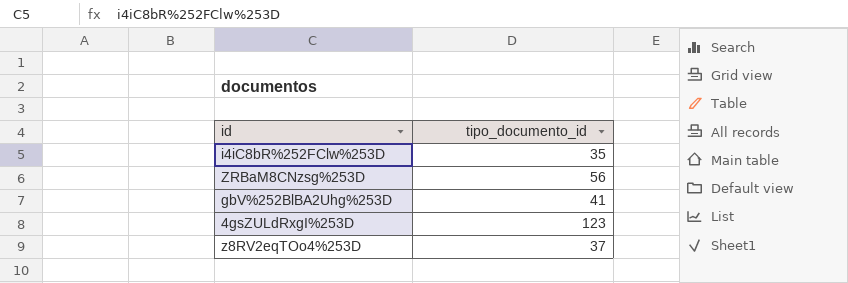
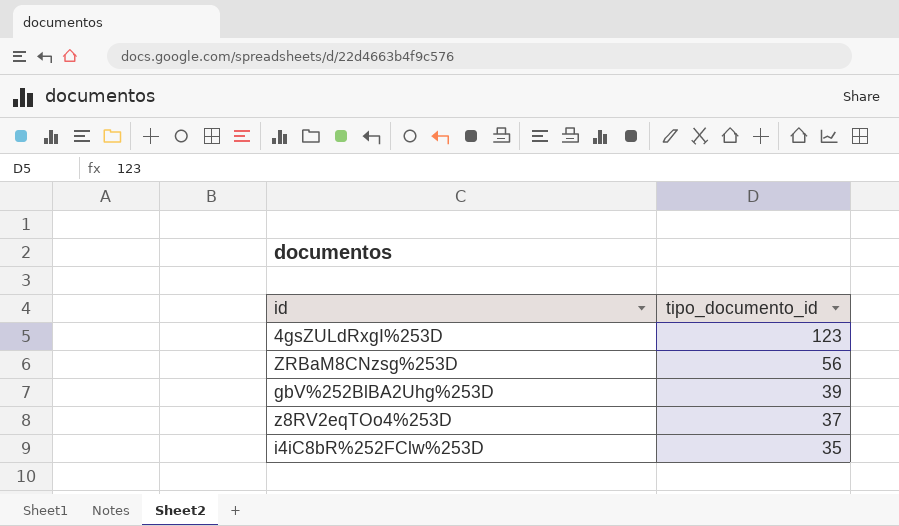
row order: none -> tipo_documento_id descending
gbV%252BlBA2Uhg%253D | tipo_documento_id: 41 -> 39

